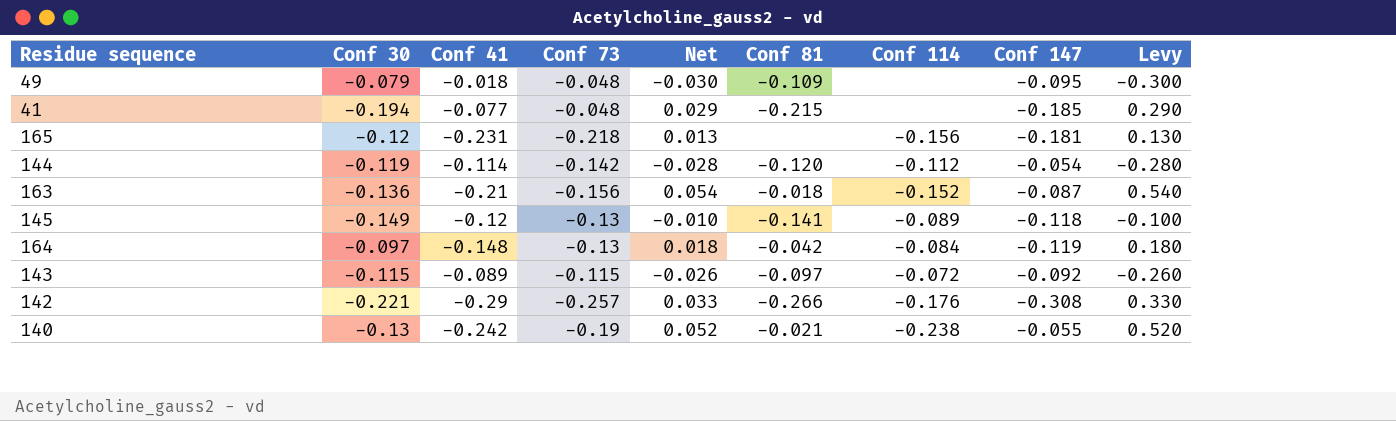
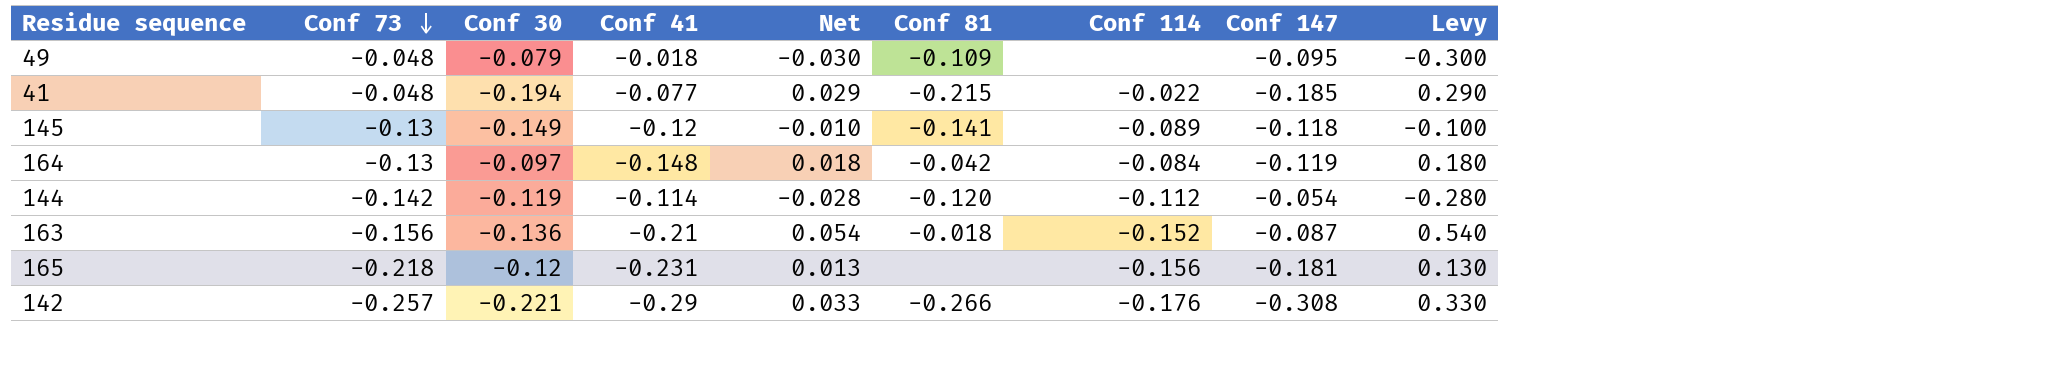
row order: none -> Conf 73 descending
column Conf 73 | position: 4 -> 2
row 143: -0.115 | -0.089 | -0.115 | -0.026 | -0.097 | -0.072 | -0.092 | -0.260 -> none
row 140: -0.13 | -0.242 | -0.19 | 0.052 | -0.021 | -0.238 | -0.055 | 0.520 -> none
41 | Conf 114: none -> -0.022

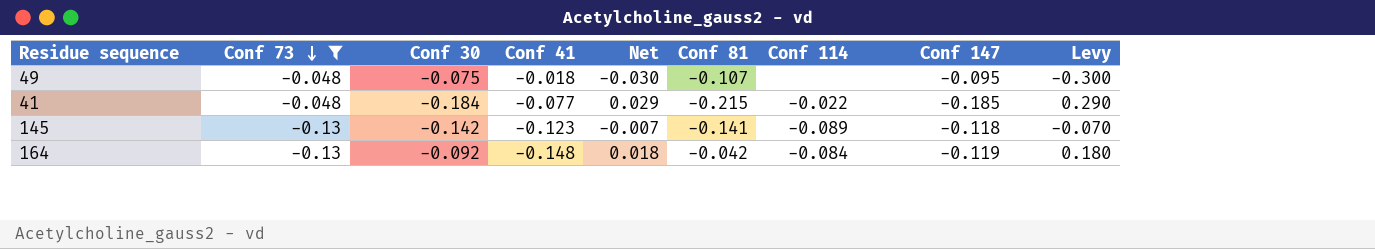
filter: none -> Conf 73 >= -0.13
49 | Conf 30: -0.079 -> -0.075
49 | Conf 81: -0.109 -> -0.107
41 | Conf 30: -0.194 -> -0.184
145 | Conf 30: -0.149 -> -0.142
145 | Conf 41: -0.12 -> -0.123
145 | Net: -0.010 -> -0.007
145 | Levy: -0.100 -> -0.070
164 | Conf 30: -0.097 -> -0.092

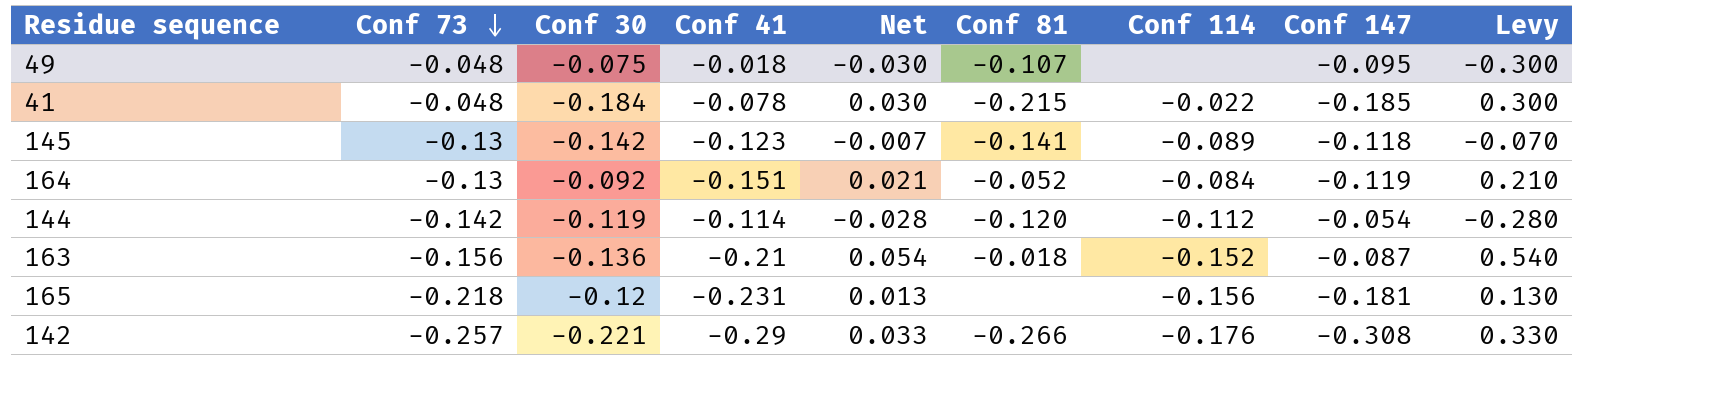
filter: Conf 73 >= -0.13 -> none
41 | Conf 41: -0.077 -> -0.078
41 | Net: 0.029 -> 0.030
41 | Levy: 0.290 -> 0.300
164 | Conf 41: -0.148 -> -0.151
164 | Net: 0.018 -> 0.021
164 | Conf 81: -0.042 -> -0.052
164 | Levy: 0.180 -> 0.210

